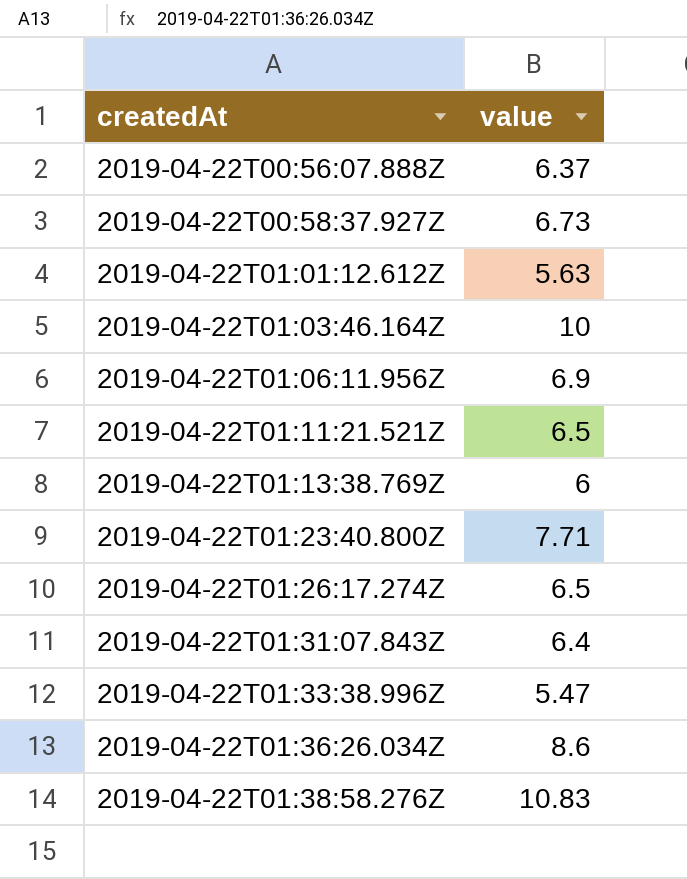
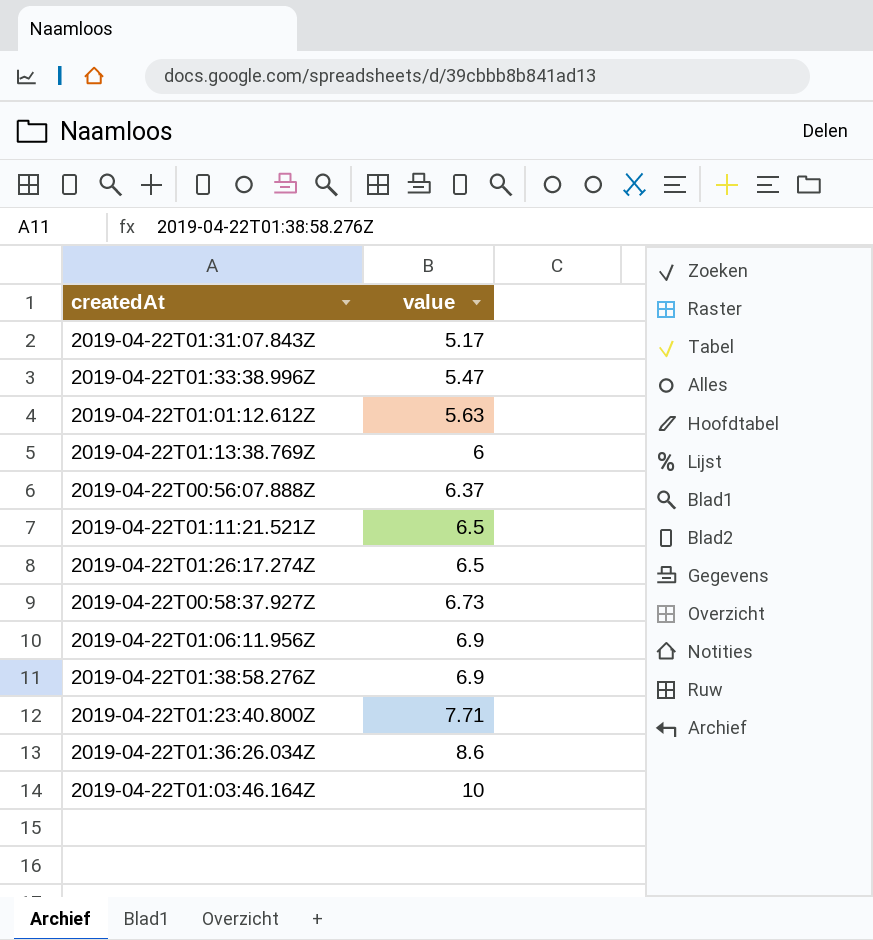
row order: createdAt ascending -> value ascending
2019-04-22T01:31:07.843Z | value: 6.4 -> 5.17
2019-04-22T01:38:58.276Z | value: 10.83 -> 6.9

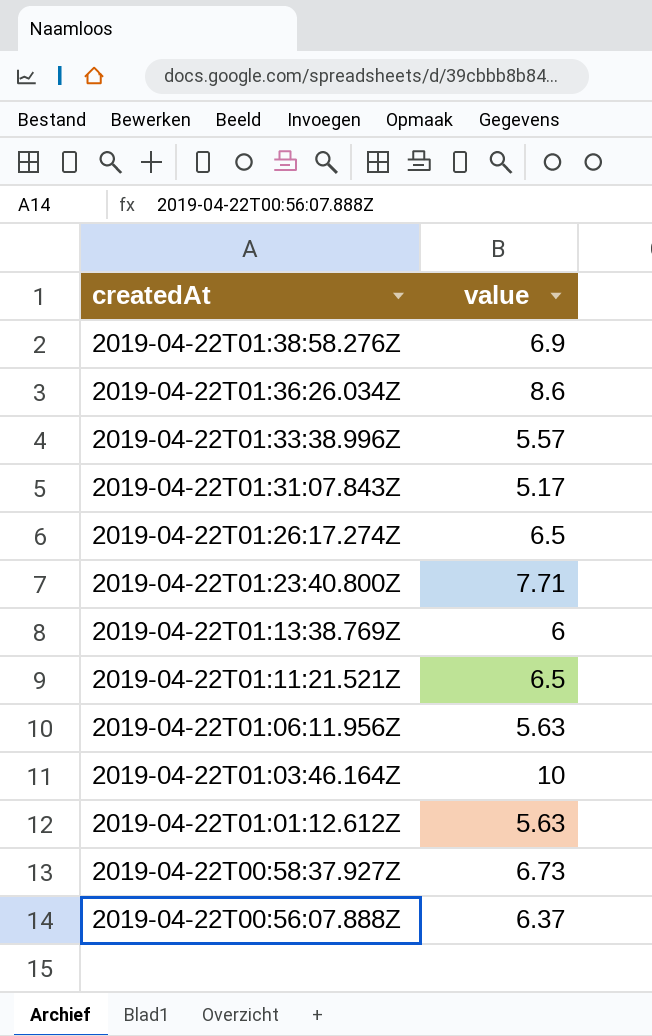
row order: value ascending -> createdAt descending
2019-04-22T01:33:38.996Z | value: 5.47 -> 5.57
2019-04-22T01:06:11.956Z | value: 6.9 -> 5.63

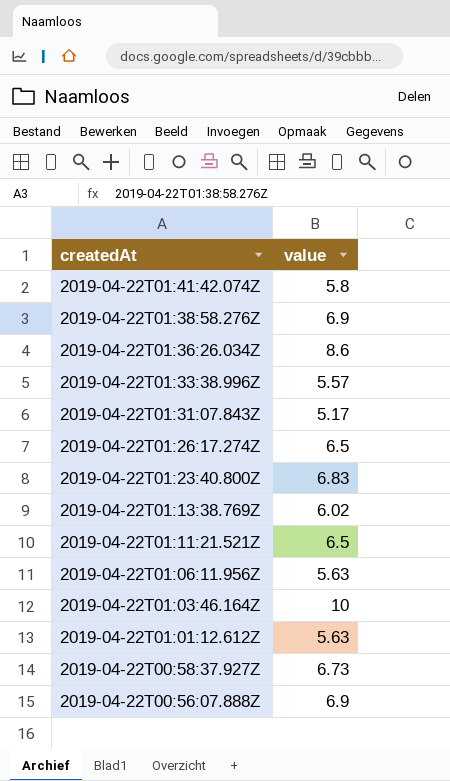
row 2019-04-22T01:41:42.074Z: none -> 5.8
2019-04-22T01:23:40.800Z | value: 7.71 -> 6.83
2019-04-22T01:13:38.769Z | value: 6 -> 6.02
2019-04-22T00:56:07.888Z | value: 6.37 -> 6.9

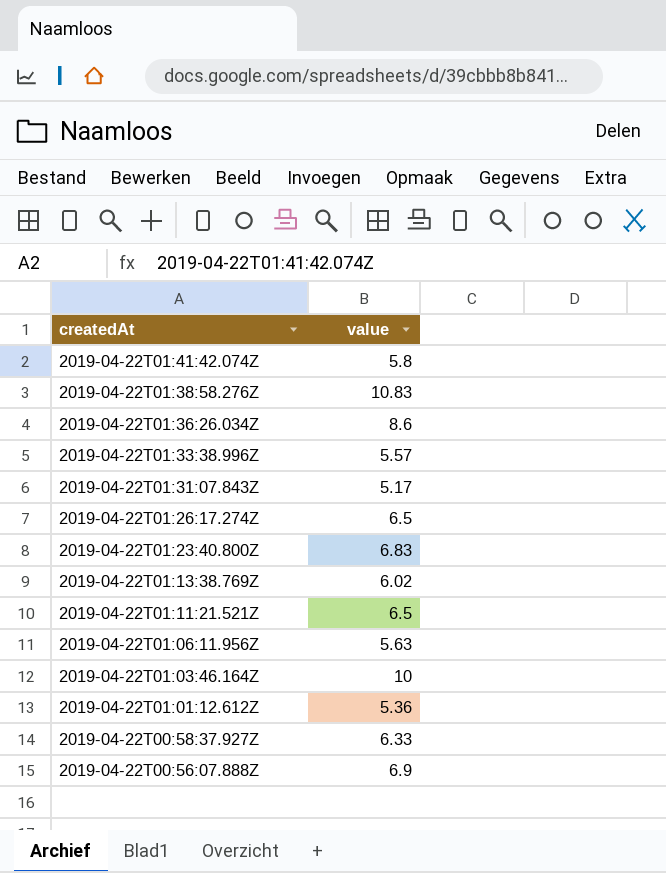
2019-04-22T01:38:58.276Z | value: 6.9 -> 10.83
2019-04-22T01:01:12.612Z | value: 5.63 -> 5.36
2019-04-22T00:58:37.927Z | value: 6.73 -> 6.33

